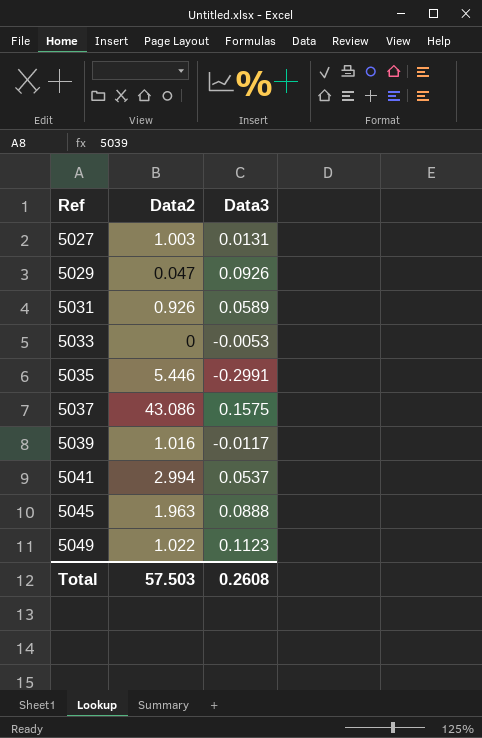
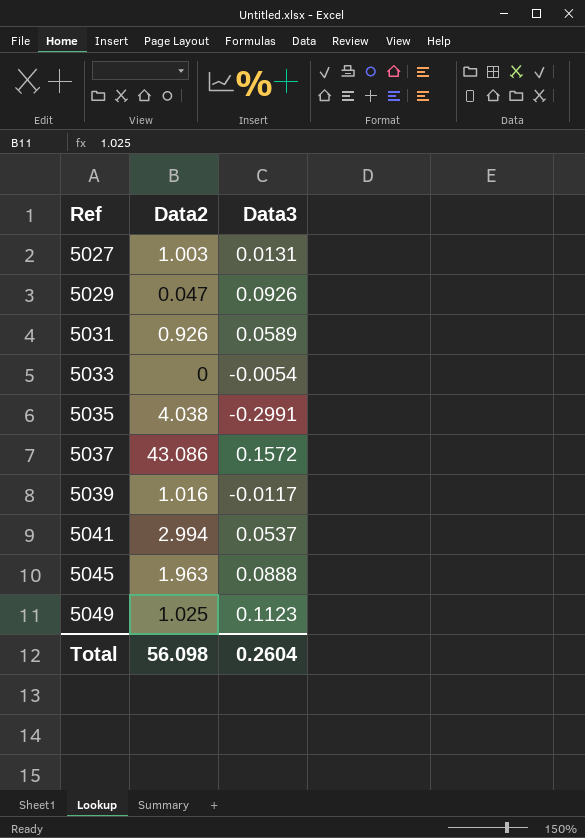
5033 | Data3: -0.0053 -> -0.0054
5035 | Data2: 5.446 -> 4.038
5037 | Data3: 0.1575 -> 0.1572
5049 | Data2: 1.022 -> 1.025
Total | Data2: 57.503 -> 56.098
Total | Data3: 0.2608 -> 0.2604

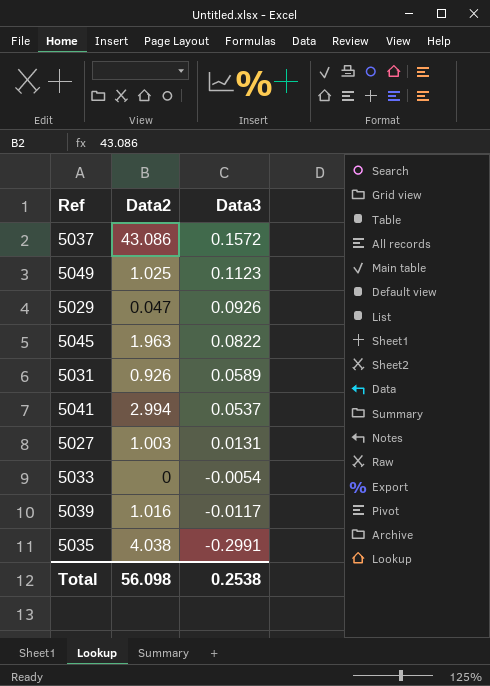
row order: Ref ascending -> Data3 descending
5045 | Data3: 0.0888 -> 0.0822
Total | Data3: 0.2604 -> 0.2538

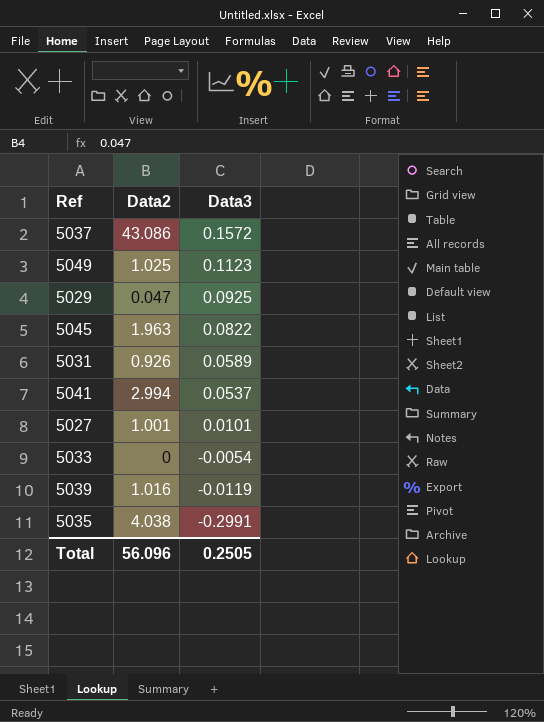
5029 | Data3: 0.0926 -> 0.0925
5027 | Data2: 1.003 -> 1.001
5027 | Data3: 0.0131 -> 0.0101
5039 | Data3: -0.0117 -> -0.0119
Total | Data2: 56.098 -> 56.096
Total | Data3: 0.2538 -> 0.2505

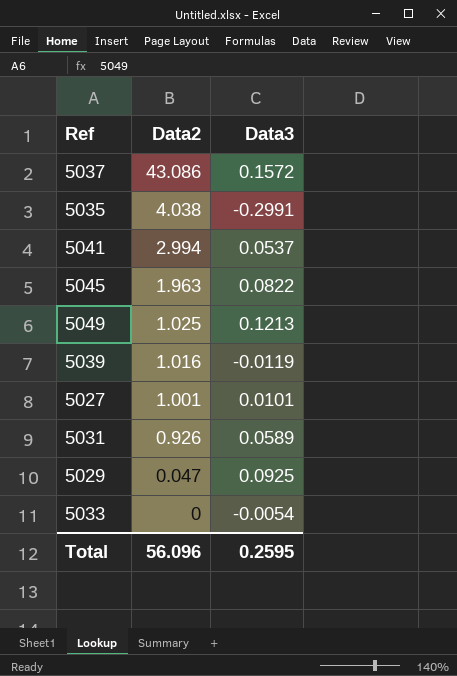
row order: Data3 descending -> Data2 descending
5049 | Data3: 0.1123 -> 0.1213
Total | Data3: 0.2505 -> 0.2595

